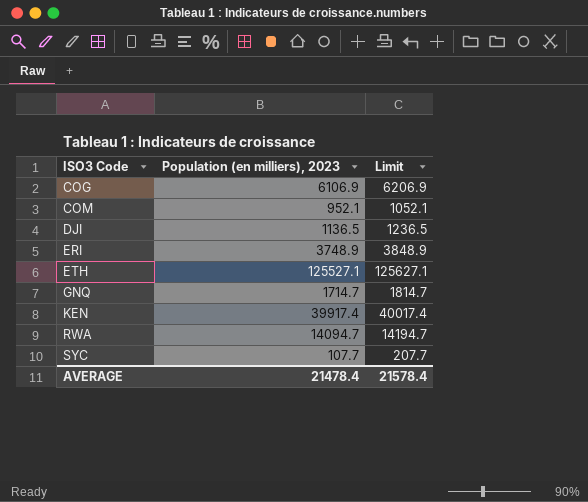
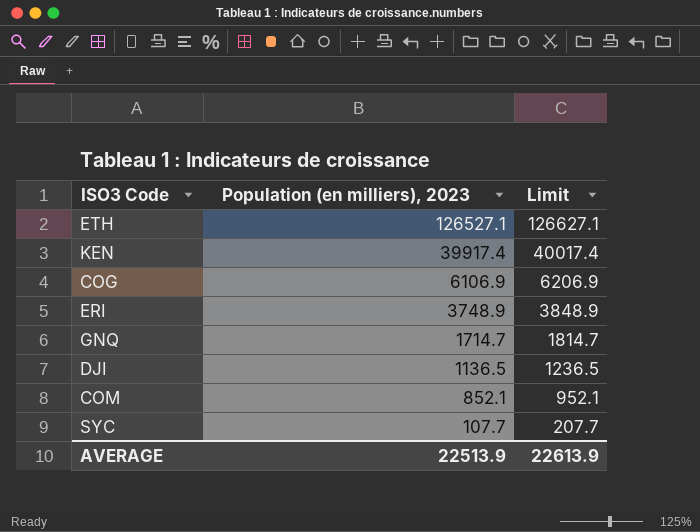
row order: ISO3 Code ascending -> Population (en milliers), 2023 descending
row RWA: 14094.7 | 14194.7 -> none
ETH | Population (en milliers), 2023: 125527.1 -> 126527.1
ETH | Limit: 125627.1 -> 126627.1
COM | Population (en milliers), 2023: 952.1 -> 852.1
COM | Limit: 1052.1 -> 952.1
AVERAGE | Population (en milliers), 2023: 21478.4 -> 22513.9
AVERAGE | Limit: 21578.4 -> 22613.9

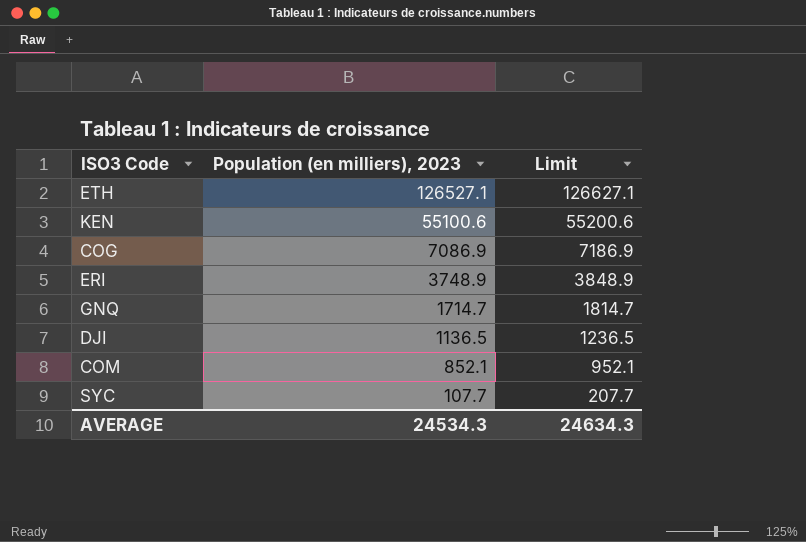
KEN | Population (en milliers), 2023: 39917.4 -> 55100.6
KEN | Limit: 40017.4 -> 55200.6
COG | Population (en milliers), 2023: 6106.9 -> 7086.9
COG | Limit: 6206.9 -> 7186.9
AVERAGE | Population (en milliers), 2023: 22513.9 -> 24534.3
AVERAGE | Limit: 22613.9 -> 24634.3

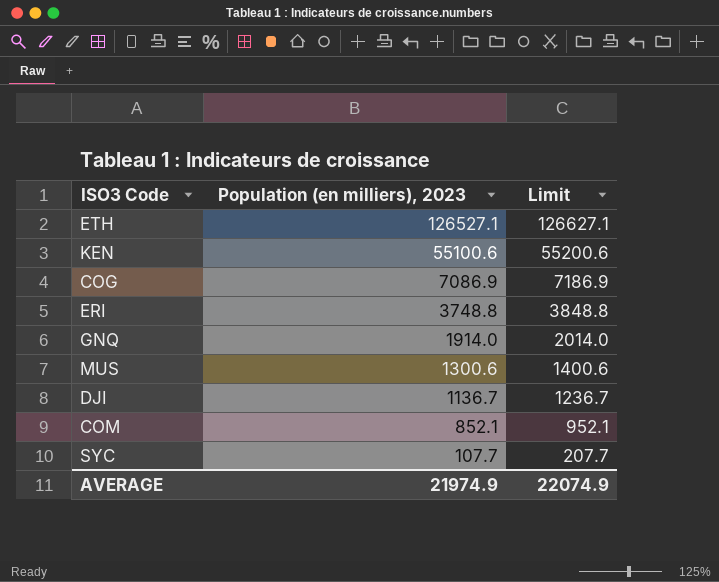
ERI | Population (en milliers), 2023: 3748.9 -> 3748.8
ERI | Limit: 3848.9 -> 3848.8
GNQ | Population (en milliers), 2023: 1714.7 -> 1914.0
GNQ | Limit: 1814.7 -> 2014.0
row MUS: none -> 1300.6 | 1400.6
DJI | Population (en milliers), 2023: 1136.5 -> 1136.7
DJI | Limit: 1236.5 -> 1236.7
AVERAGE | Population (en milliers), 2023: 24534.3 -> 21974.9
AVERAGE | Limit: 24634.3 -> 22074.9

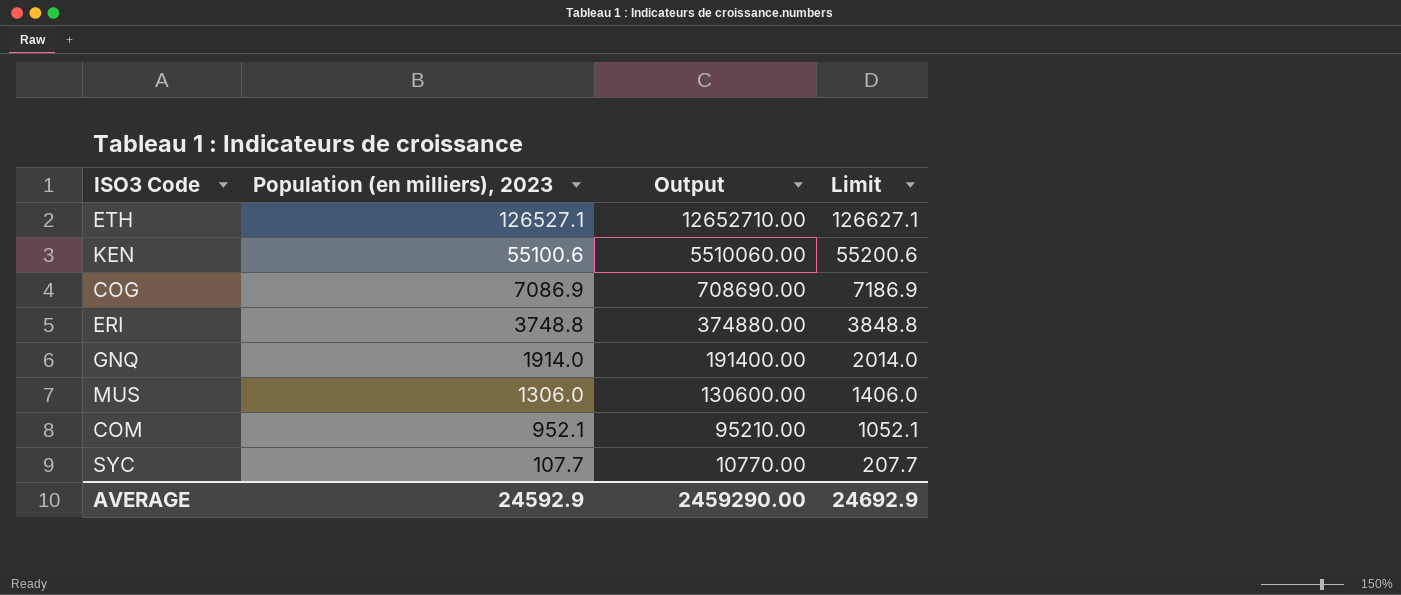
column Output | formula: none -> [Population (en milliers), 2023] * 100
row DJI: 1136.7 | 1236.7 -> none
MUS | Population (en milliers), 2023: 1300.6 -> 1306.0
MUS | Limit: 1400.6 -> 1406.0
COM | Population (en milliers), 2023: 852.1 -> 952.1
COM | Limit: 952.1 -> 1052.1
AVERAGE | Population (en milliers), 2023: 21974.9 -> 24592.9
AVERAGE | Limit: 22074.9 -> 24692.9

